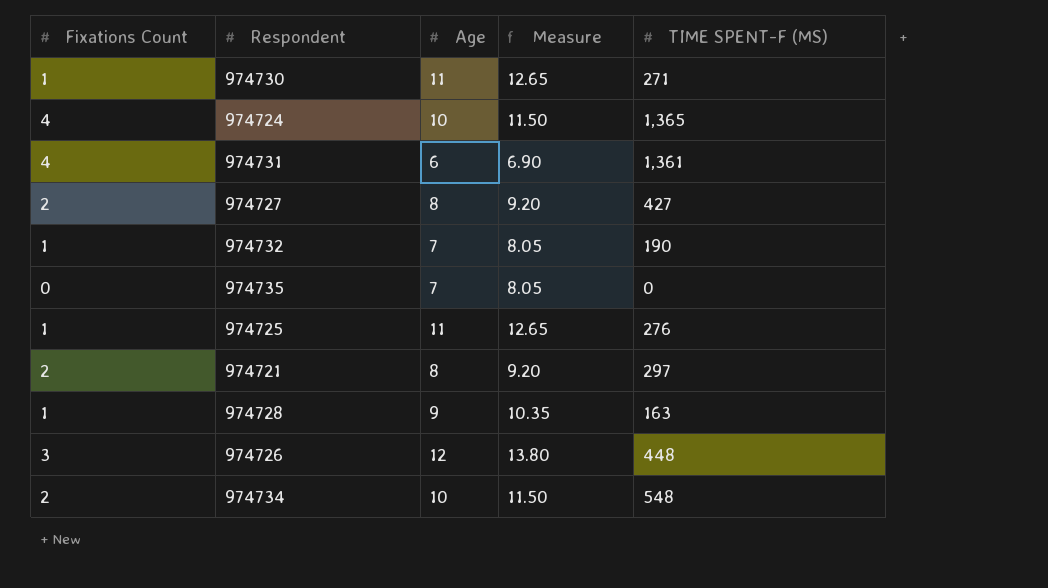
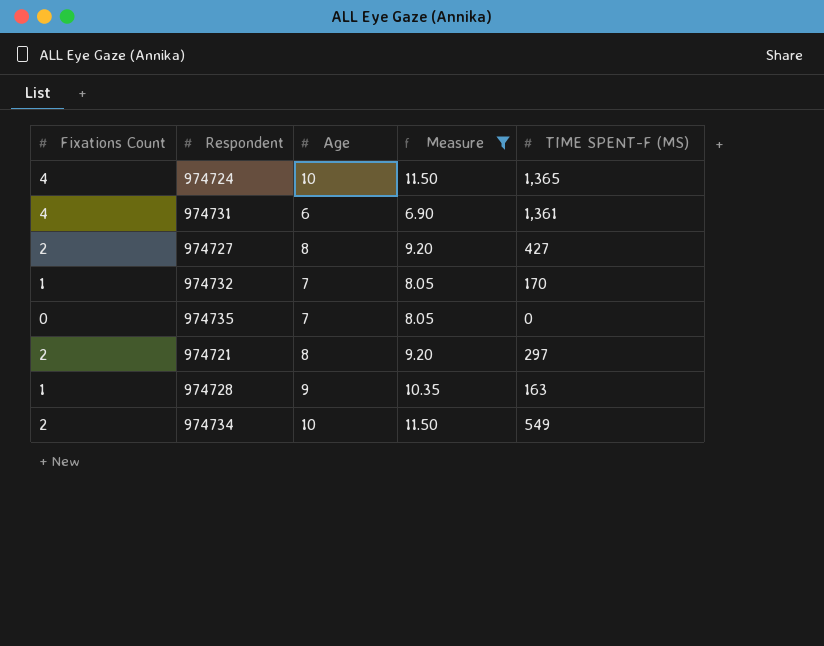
filter: none -> Measure <= 11.50
974732 | TIME SPENT-F (MS): 190 -> 170
974734 | TIME SPENT-F (MS): 548 -> 549

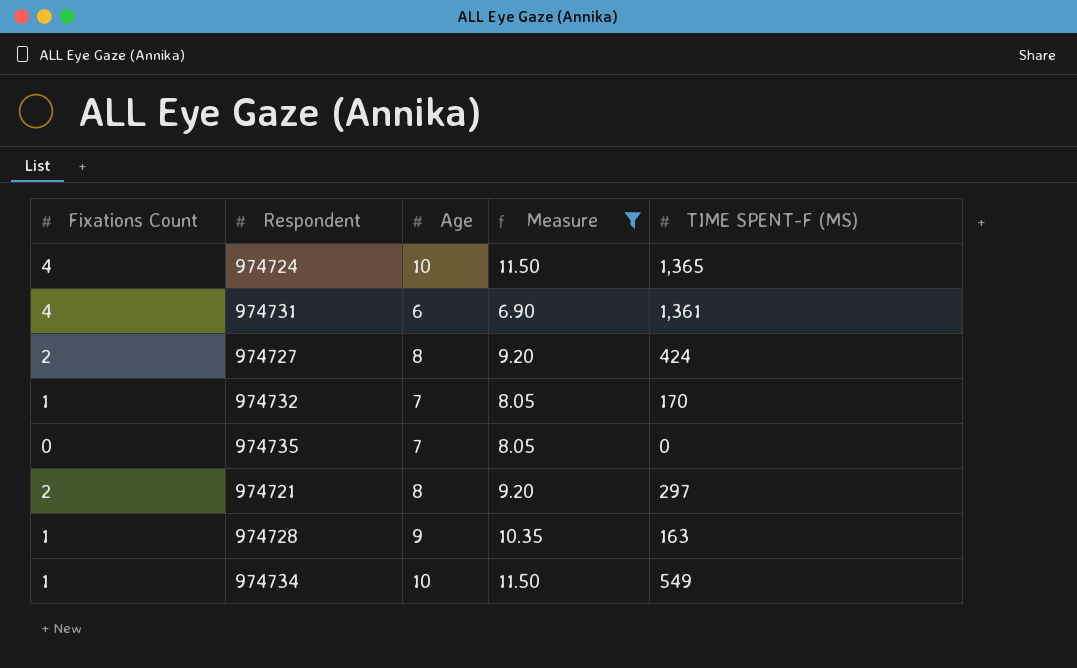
974727 | TIME SPENT-F (MS): 427 -> 424
974734 | Fixations Count: 2 -> 1

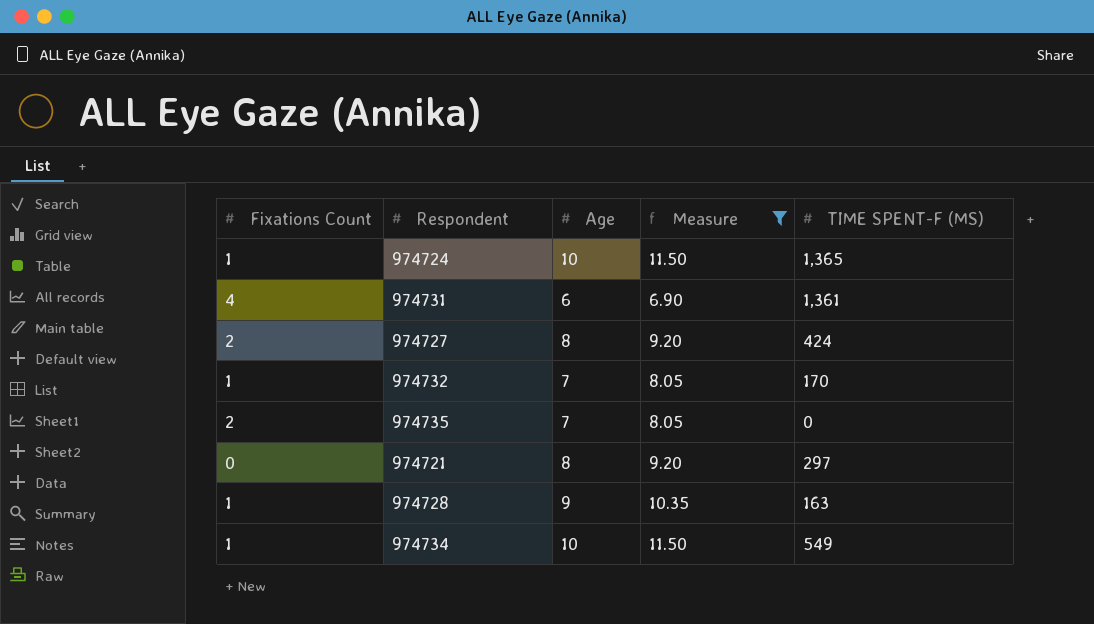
974724 | Fixations Count: 4 -> 1
974735 | Fixations Count: 0 -> 2
974721 | Fixations Count: 2 -> 0

